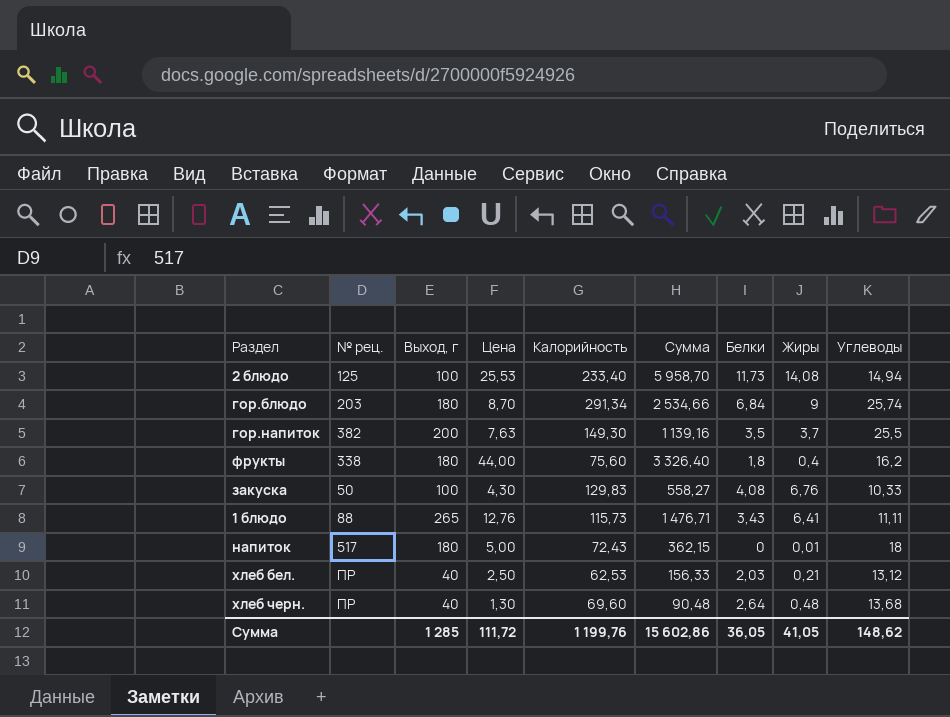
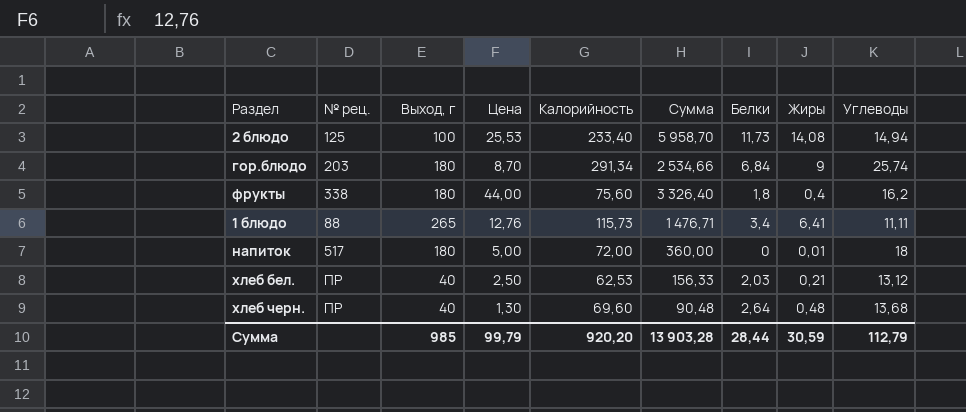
row гор.напиток: 382 | 200 | 7,63 | 149,30 | 1 139,16 | 3,5 | 3,7 | 25,5 -> none
row закуска: 50 | 100 | 4,30 | 129,83 | 558,27 | 4,08 | 6,76 | 10,33 -> none
1 блюдо | Белки: 3,43 -> 3,4
напиток | Калорийность: 72,43 -> 72,00
напиток | Сумма: 362,15 -> 360,00
Сумма | Выход, г: 1 285 -> 985
Сумма | Цена: 111,72 -> 99,79
Сумма | Калорийность: 1 199,76 -> 920,20
Сумма | Сумма: 15 602,86 -> 13 903,28
Сумма | Белки: 36,05 -> 28,44
Сумма | Жиры: 41,05 -> 30,59
Сумма | Углеводы: 148,62 -> 112,79

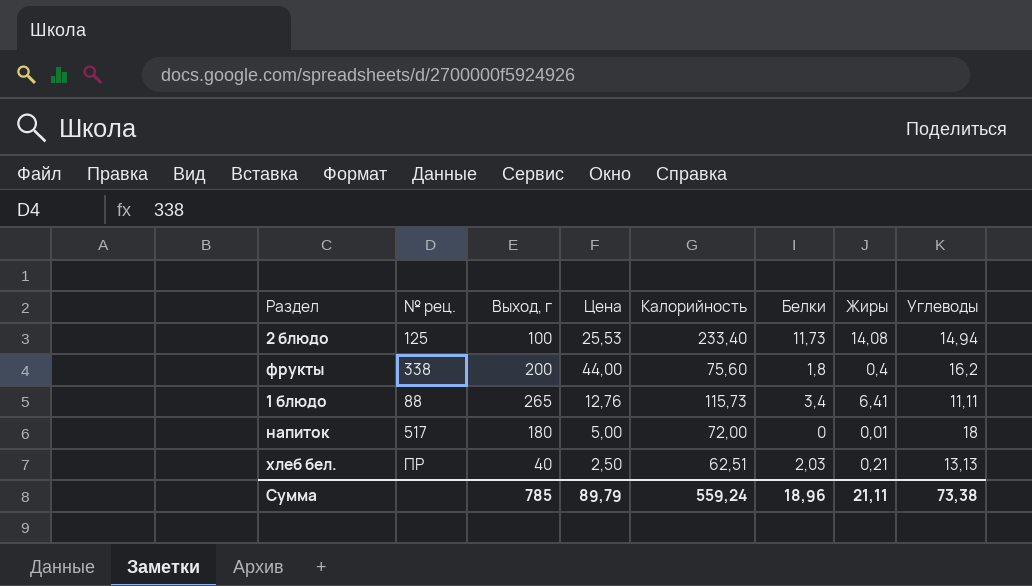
column Сумма | formula: [Цена] * [Калорийность] -> none
row гор.блюдо: 203 | 180 | 8,70 | 291,34 | 2 534,66 | 6,84 | 9 | 25,74 -> none
row хлеб черн.: ПР | 40 | 1,30 | 69,60 | 90,48 | 2,64 | 0,48 | 13,68 -> none
фрукты | Выход, г: 180 -> 200
хлеб бел. | Калорийность: 62,53 -> 62,51
хлеб бел. | Углеводы: 13,12 -> 13,13
Сумма | Выход, г: 985 -> 785
Сумма | Цена: 99,79 -> 89,79
Сумма | Калорийность: 920,20 -> 559,24
Сумма | Белки: 28,44 -> 18,96
Сумма | Жиры: 30,59 -> 21,11
Сумма | Углеводы: 112,79 -> 73,38

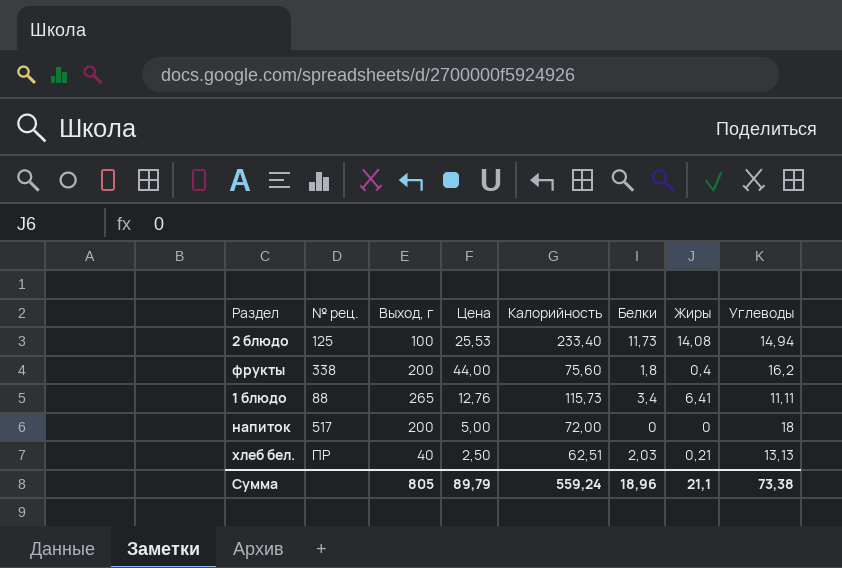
напиток | Выход, г: 180 -> 200
напиток | Жиры: 0,01 -> 0
Сумма | Выход, г: 785 -> 805
Сумма | Жиры: 21,11 -> 21,1

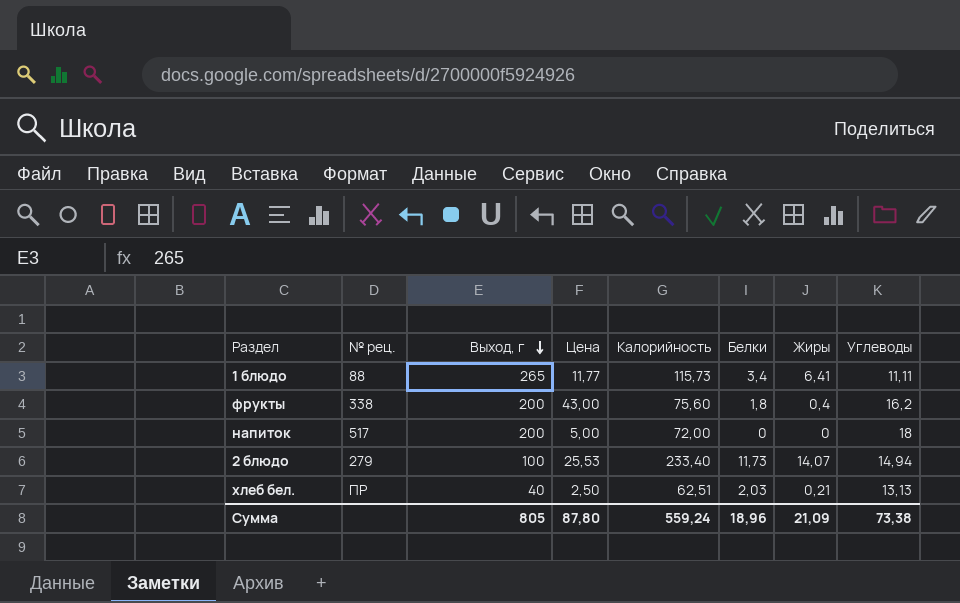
row order: none -> Выход, г descending
1 блюдо | Цена: 12,76 -> 11,77
фрукты | Цена: 44,00 -> 43,00
2 блюдо | № рец.: 125 -> 279
2 блюдо | Жиры: 14,08 -> 14,07
Сумма | Цена: 89,79 -> 87,80
Сумма | Жиры: 21,1 -> 21,09

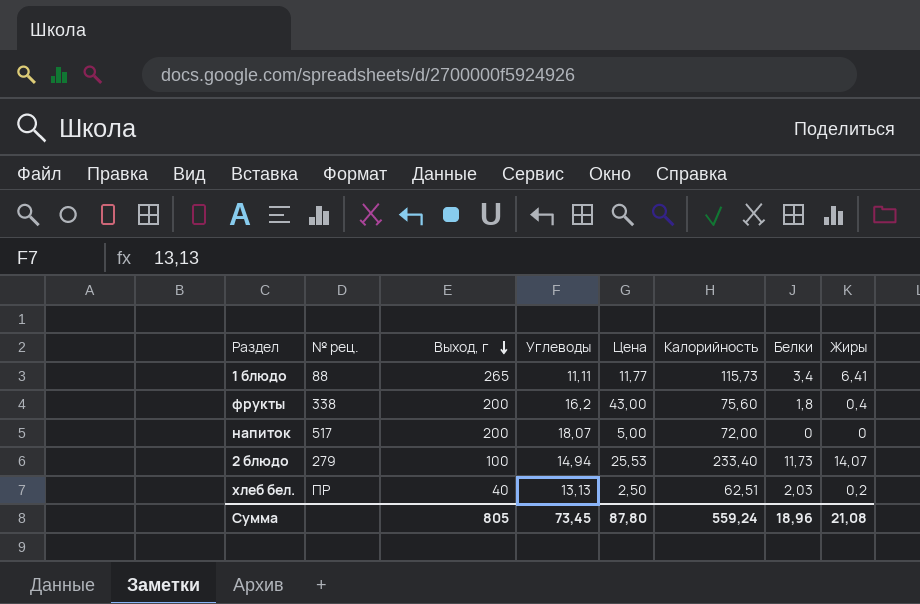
column Углеводы | position: 8 -> 4
напиток | Углеводы: 18 -> 18,07
хлеб бел. | Жиры: 0,21 -> 0,2
Сумма | Углеводы: 73,38 -> 73,45
Сумма | Жиры: 21,09 -> 21,08

